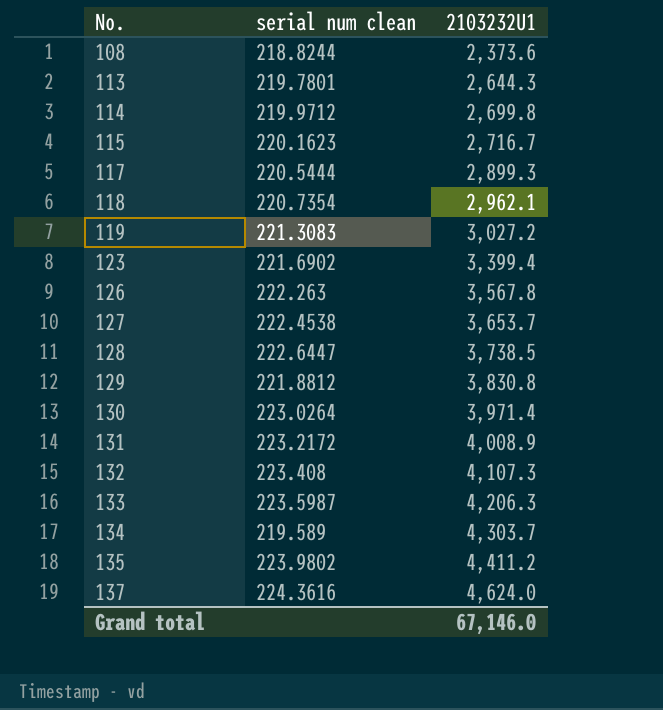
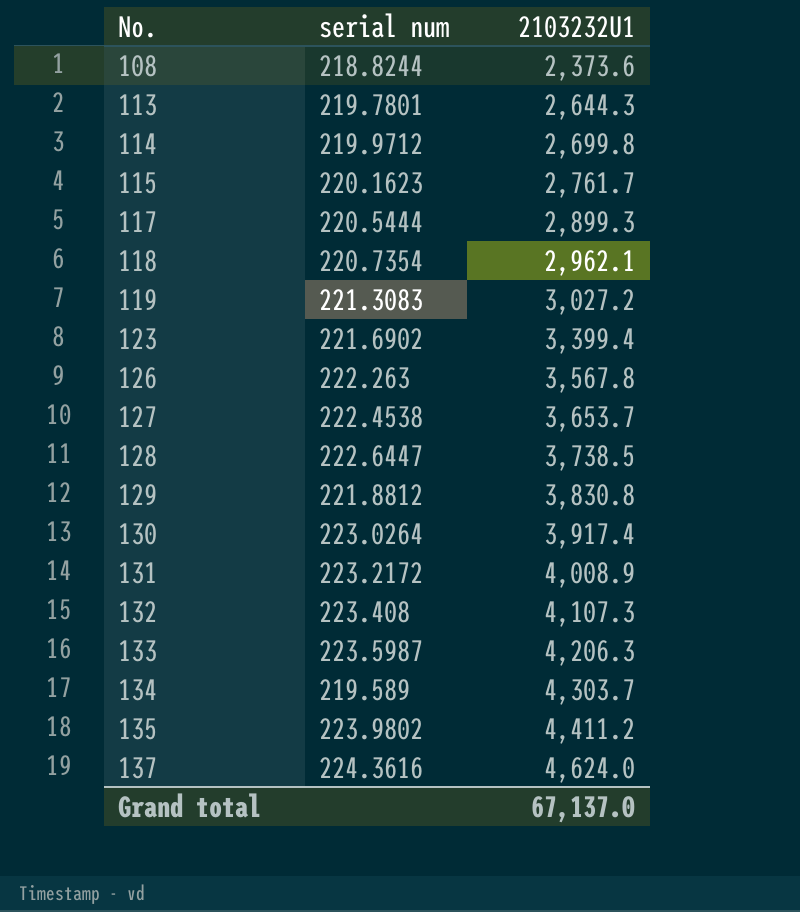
column name: serial num clean -> serial num
115 | 2103232U1: 2,716.7 -> 2,761.7
130 | 2103232U1: 3,971.4 -> 3,917.4
Grand total | 2103232U1: 67,146.0 -> 67,137.0

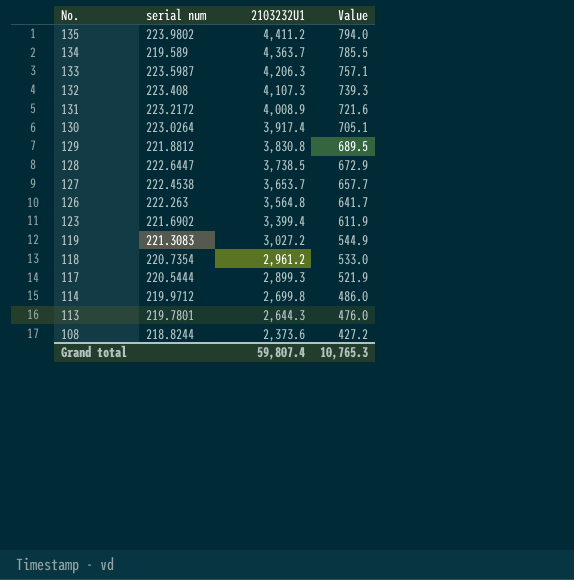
row order: No. ascending -> No. descending
column Value | formula: none -> [2103232U1] * 0.18
row 115: 220.1623 | 2,761.7 -> none
row 137: 224.3616 | 4,624.0 -> none
134 | 2103232U1: 4,303.7 -> 4,363.7
126 | 2103232U1: 3,567.8 -> 3,564.8
118 | 2103232U1: 2,962.1 -> 2,961.2
Grand total | 2103232U1: 67,137.0 -> 59,807.4

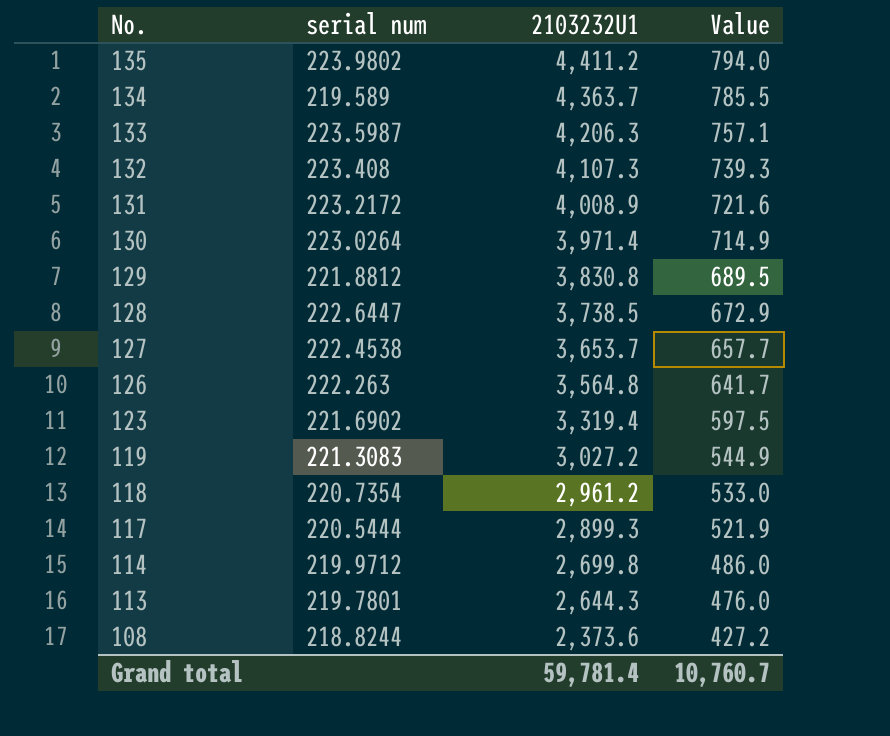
130 | 2103232U1: 3,917.4 -> 3,971.4
130 | Value: 705.1 -> 714.9
123 | 2103232U1: 3,399.4 -> 3,319.4
123 | Value: 611.9 -> 597.5
Grand total | 2103232U1: 59,807.4 -> 59,781.4
Grand total | Value: 10,765.3 -> 10,760.7

